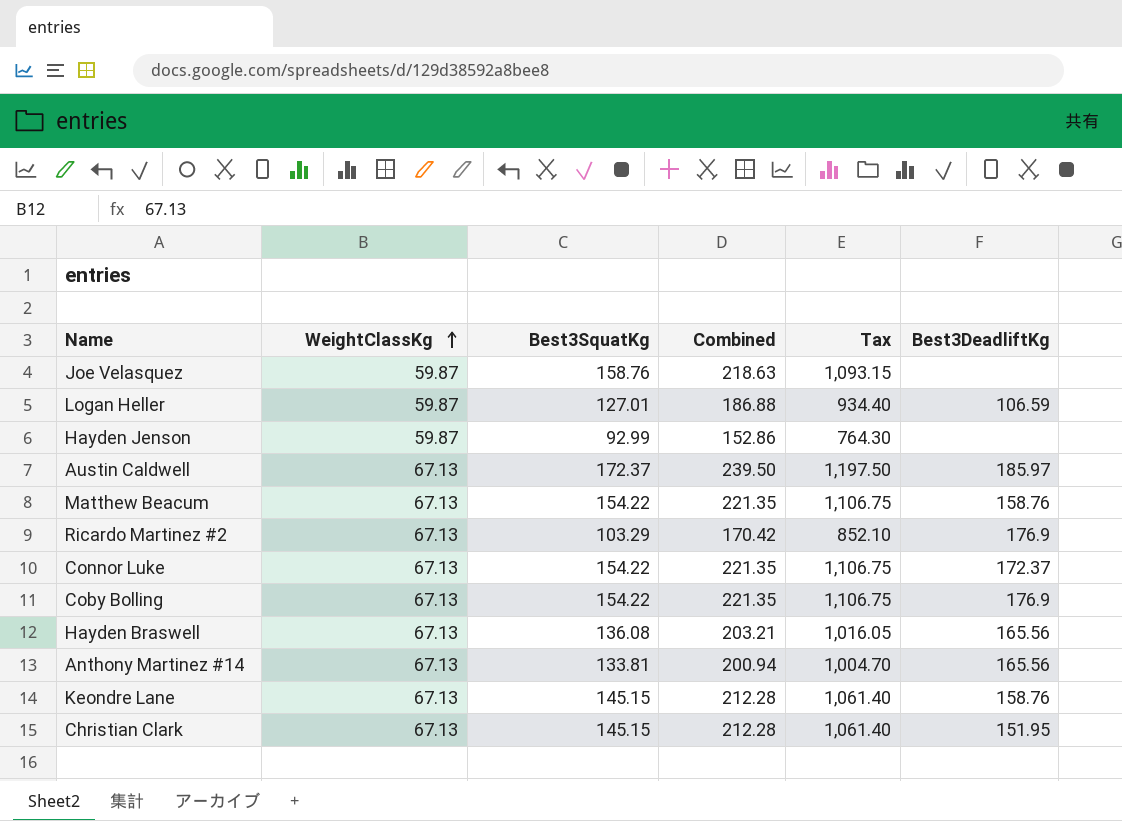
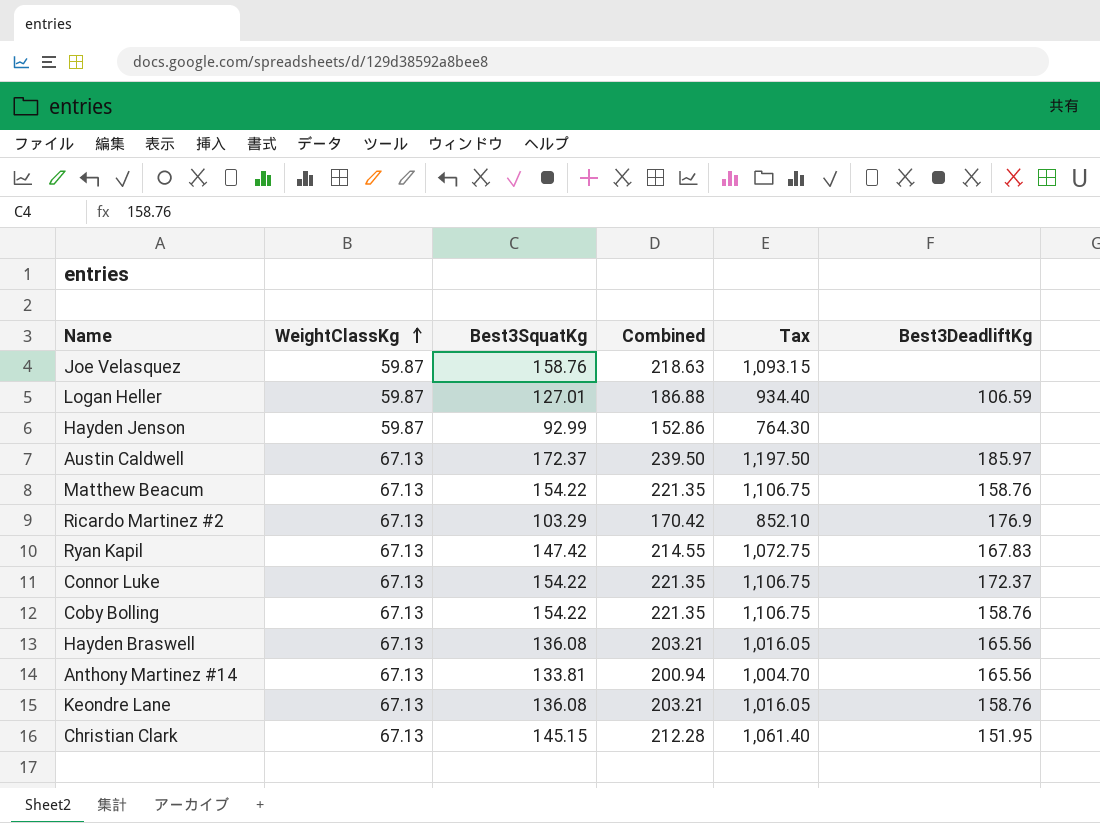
row Ryan Kapil: none -> 67.13 | 147.42 | 214.55 | 1,072.75 | 167.83
Coby Bolling | Best3DeadliftKg: 176.9 -> 158.76
Keondre Lane | Best3SquatKg: 145.15 -> 136.08
Keondre Lane | Combined: 212.28 -> 203.21
Keondre Lane | Tax: 1,061.40 -> 1,016.05

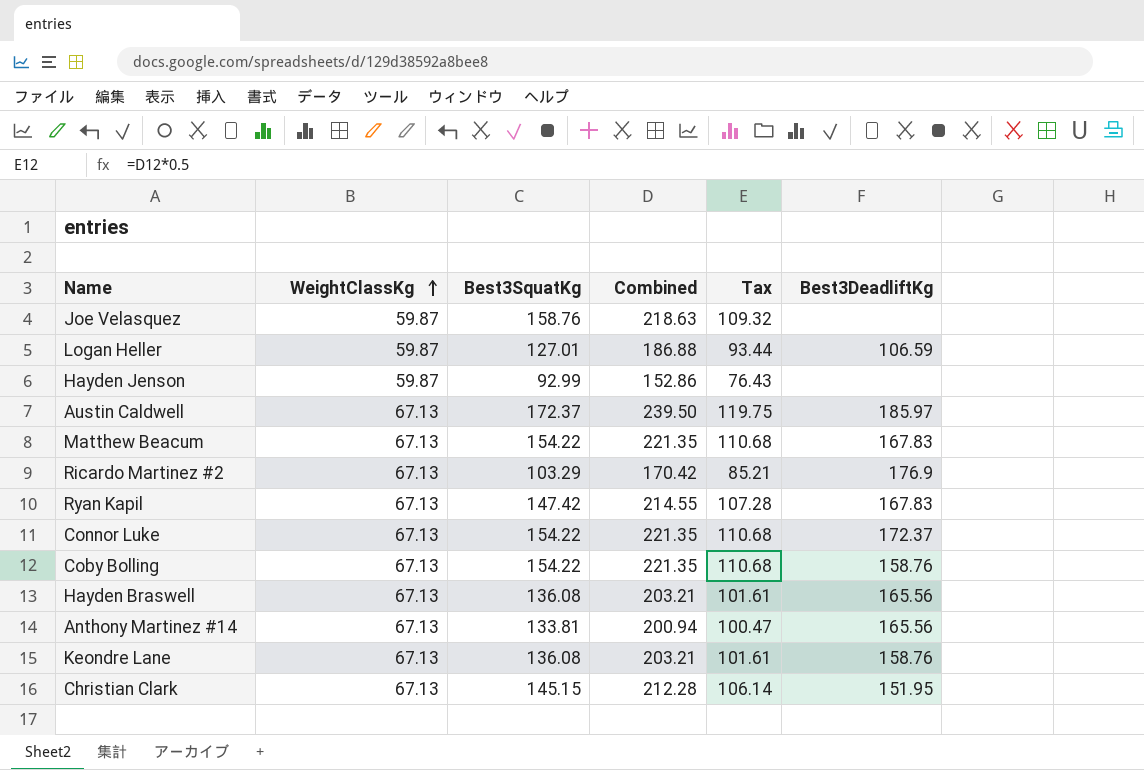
column Tax | formula: [Combined] * 5 -> [Combined] * 0.5
Matthew Beacum | Best3DeadliftKg: 158.76 -> 167.83

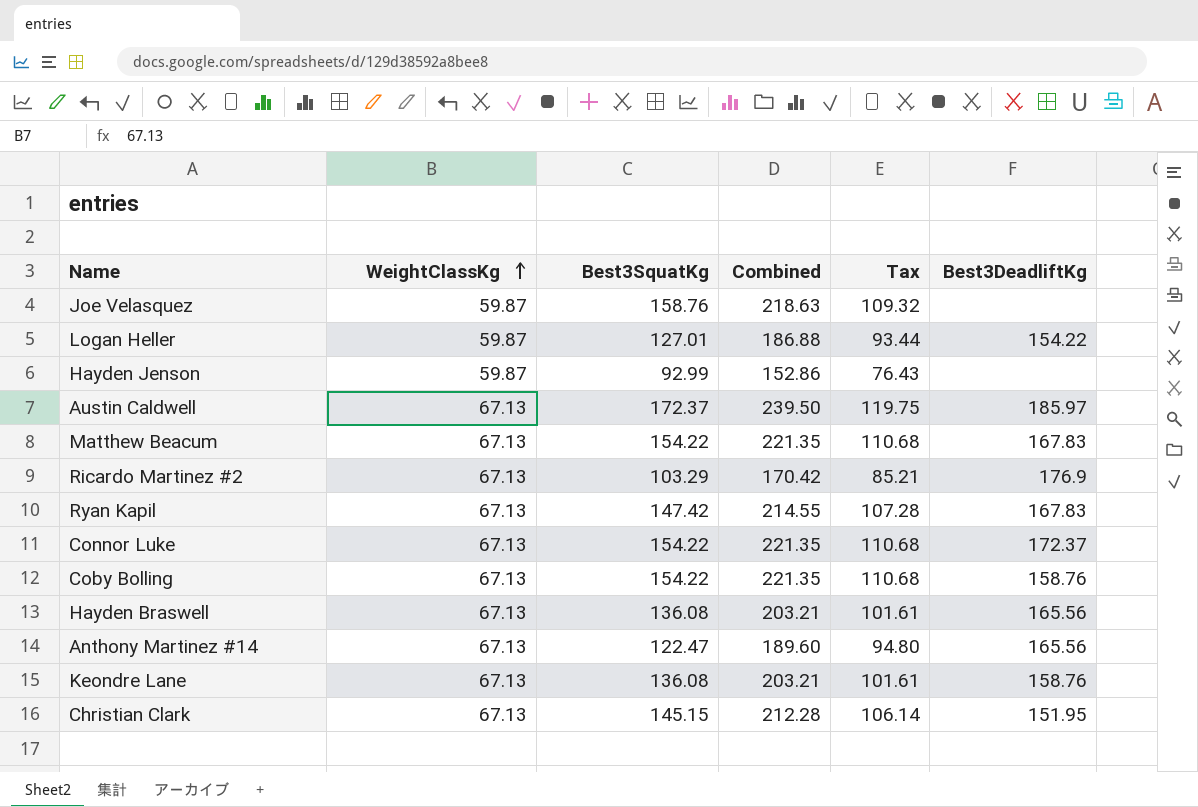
Logan Heller | Best3DeadliftKg: 106.59 -> 154.22
Anthony Martinez #14 | Best3SquatKg: 133.81 -> 122.47
Anthony Martinez #14 | Combined: 200.94 -> 189.60
Anthony Martinez #14 | Tax: 100.47 -> 94.80

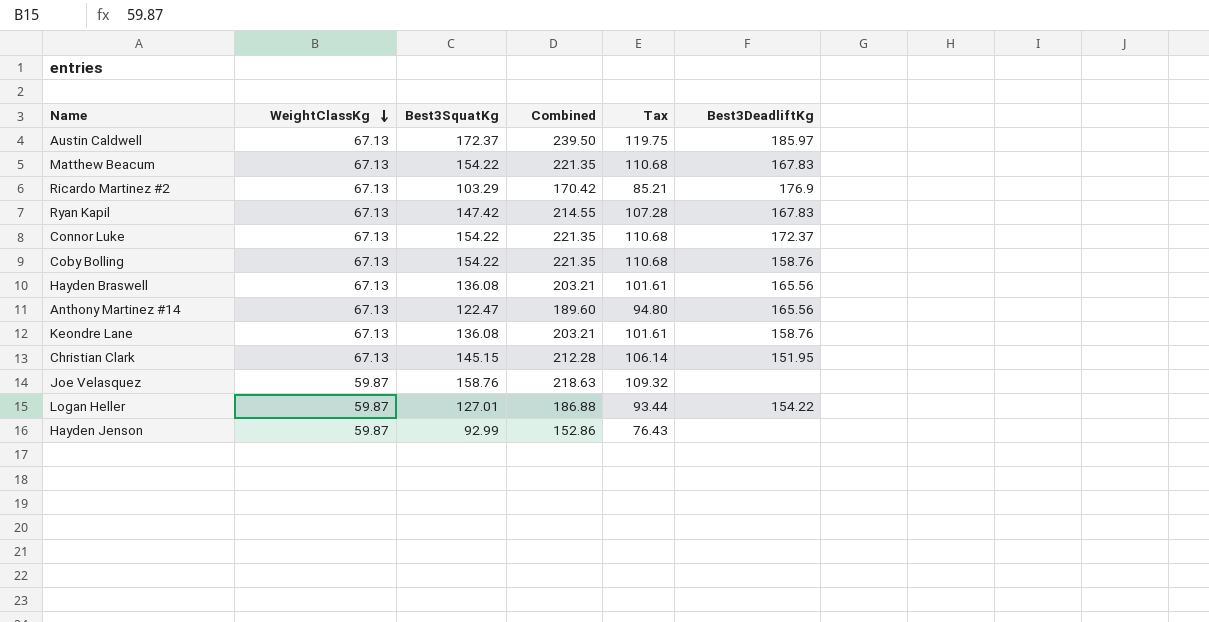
row order: WeightClassKg ascending -> WeightClassKg descending

